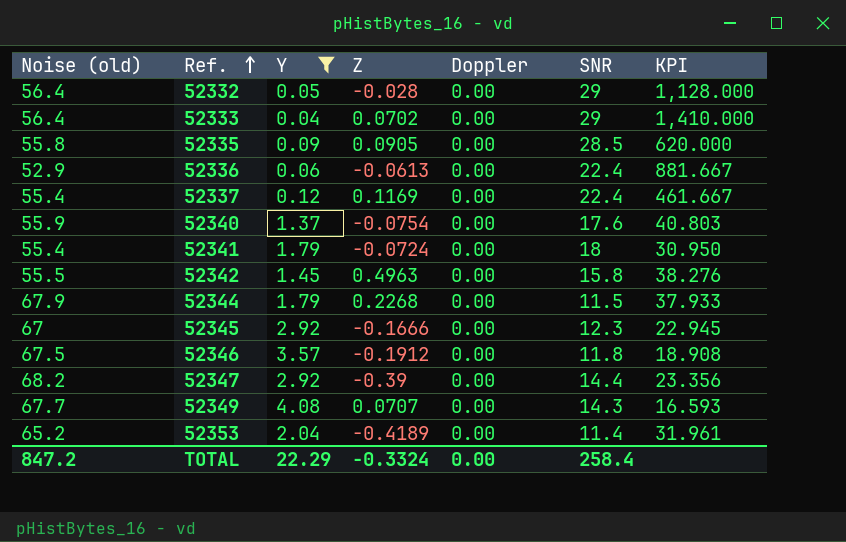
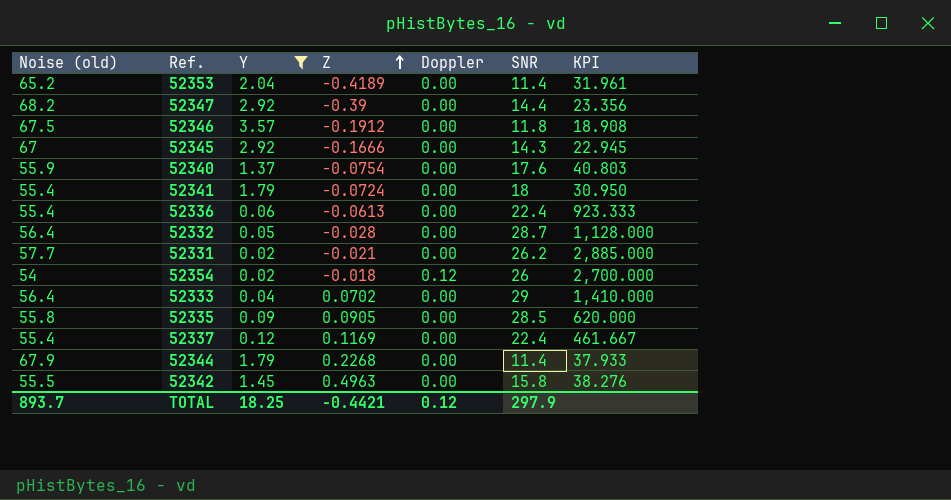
row order: Ref. ascending -> Z ascending
row 52349: 67.7 | 4.08 | 0.0707 | 0.00 | 14.3 | 16.593 -> none
52345 | SNR: 12.3 -> 14.3
52336 | Noise (old): 52.9 -> 55.4
52336 | KPI: 881.667 -> 923.333
52332 | SNR: 29 -> 28.7
row 52331: none -> 57.7 | 0.02 | -0.021 | 0.00 | 26.2 | 2,885.000
row 52354: none -> 54 | 0.02 | -0.018 | 0.12 | 26 | 2,700.000
52344 | SNR: 11.5 -> 11.4
TOTAL | Noise (old): 847.2 -> 893.7
TOTAL | Y: 22.29 -> 18.25
TOTAL | Z: -0.3324 -> -0.4421
TOTAL | Doppler: 0.00 -> 0.12
TOTAL | SNR: 258.4 -> 297.9

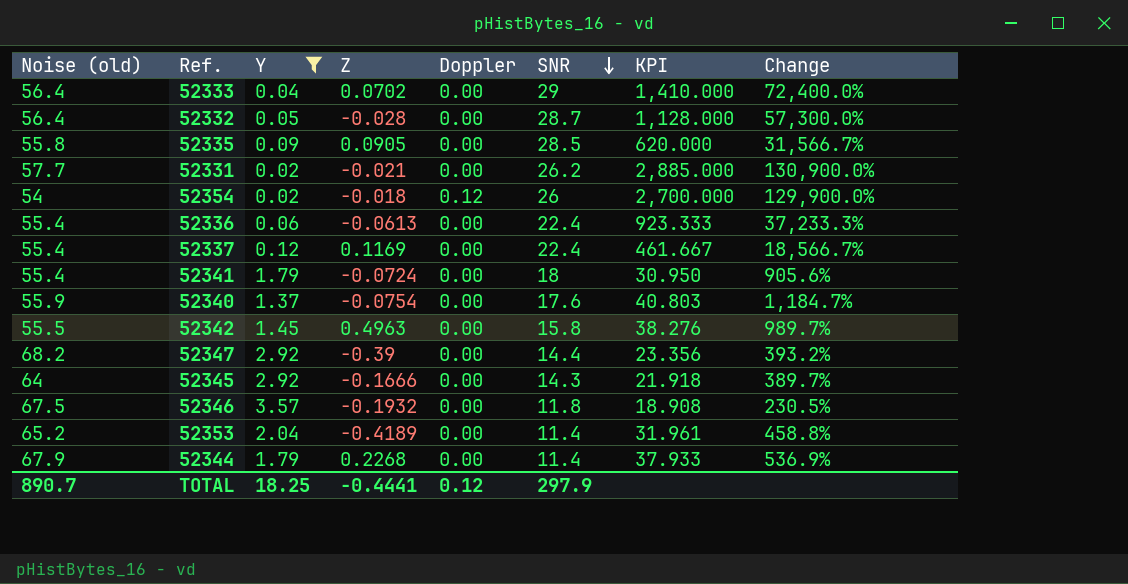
row order: Z ascending -> SNR descending
column Change | formula: none -> ([SNR] - [Y]) / [Y]
52345 | Noise (old): 67 -> 64
52345 | KPI: 22.945 -> 21.918
52346 | Z: -0.1912 -> -0.1932
TOTAL | Noise (old): 893.7 -> 890.7
TOTAL | Z: -0.4421 -> -0.4441

